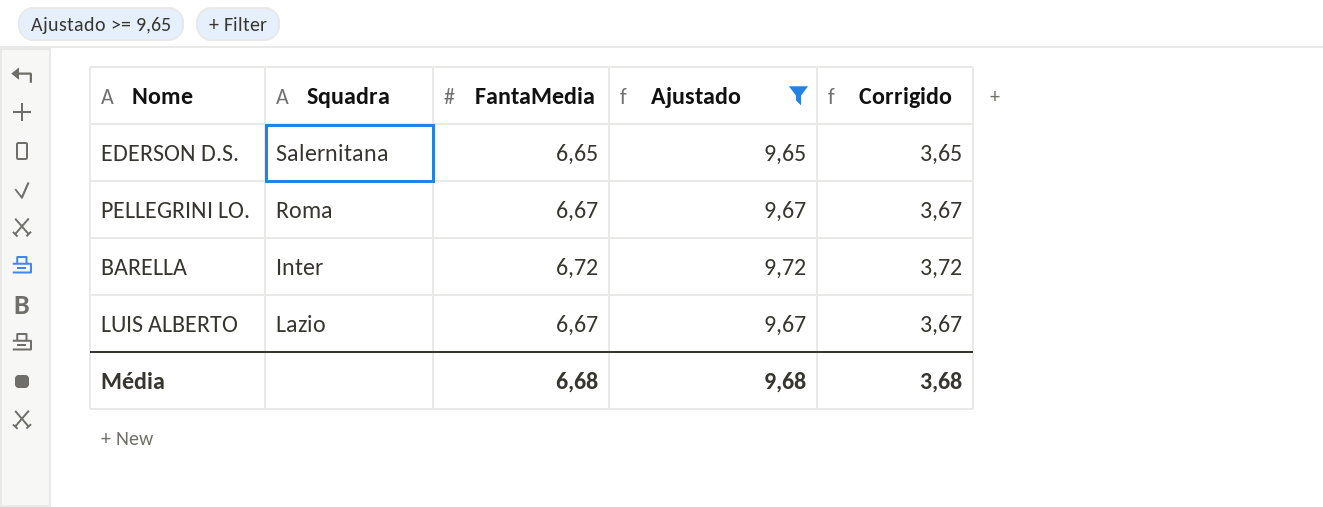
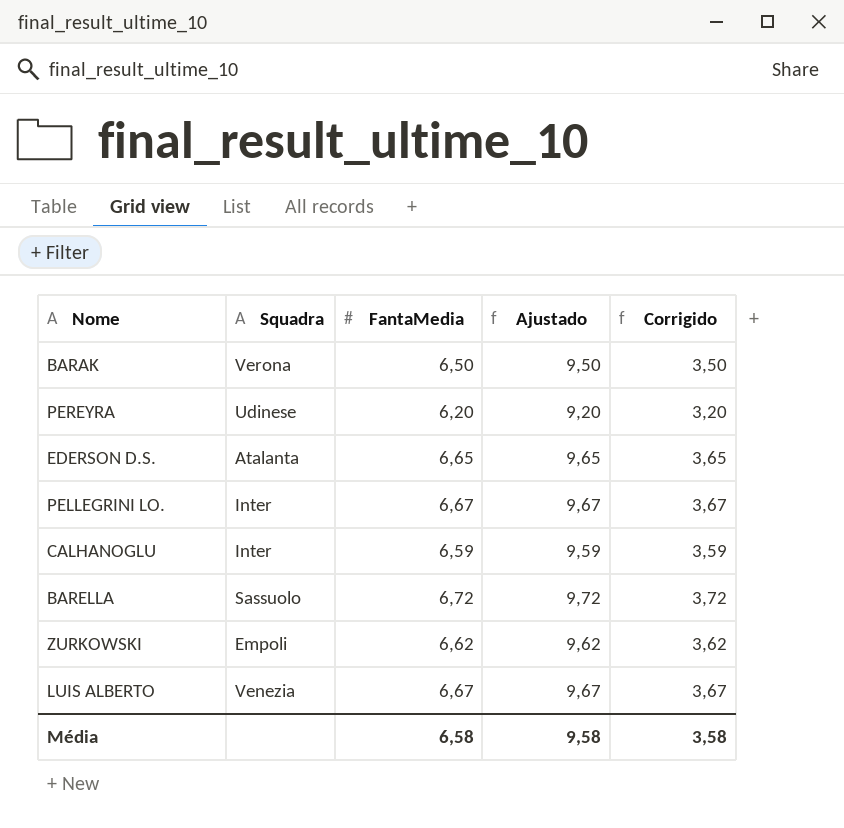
filter: Ajustado >= 9,65 -> none
EDERSON D.S. | Squadra: Salernitana -> Atalanta
PELLEGRINI LO. | Squadra: Roma -> Inter
BARELLA | Squadra: Inter -> Sassuolo
LUIS ALBERTO | Squadra: Lazio -> Venezia
Média | FantaMedia: 6,68 -> 6,58
Média | Ajustado: 9,68 -> 9,58
Média | Corrigido: 3,68 -> 3,58

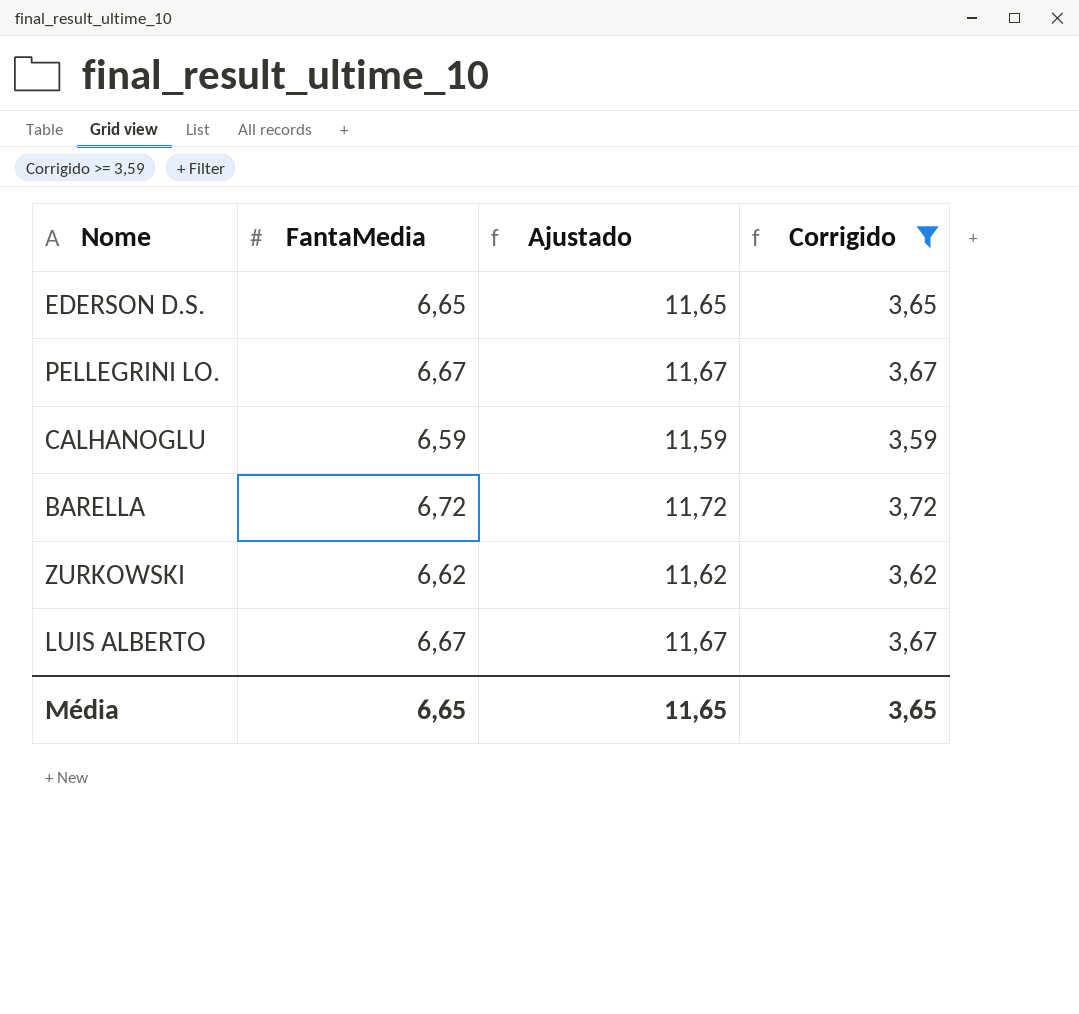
filter: none -> Corrigido >= 3,59
column Squadra | position: 2 -> none
column Ajustado | formula: [FantaMedia] + 3 -> [FantaMedia] + 5
Média | FantaMedia: 6,58 -> 6,65
Média | Ajustado: 9,58 -> 11,65
Média | Corrigido: 3,58 -> 3,65

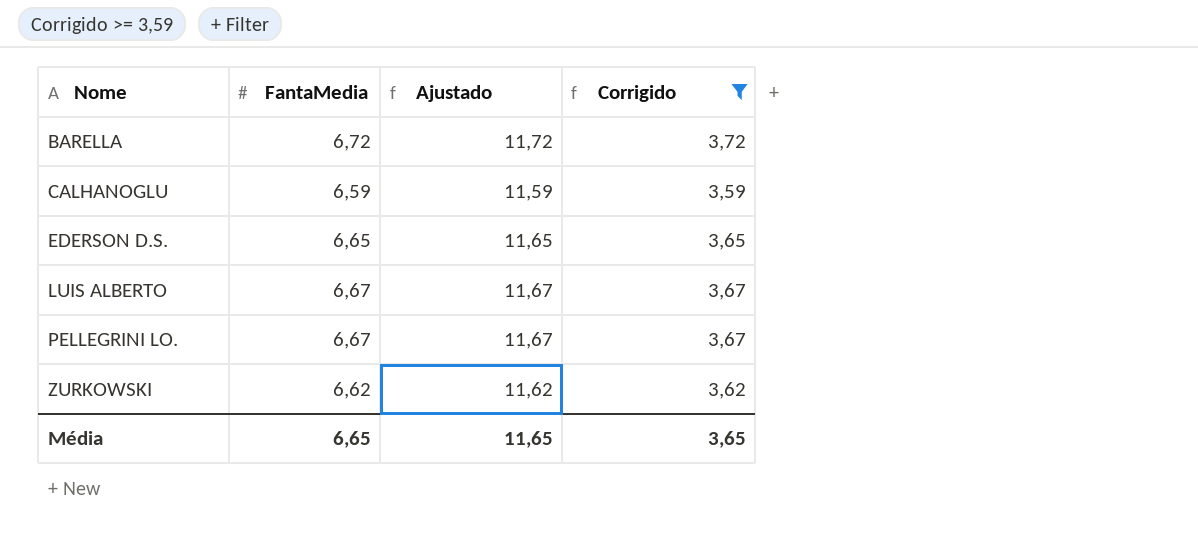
row order: none -> Nome ascending

